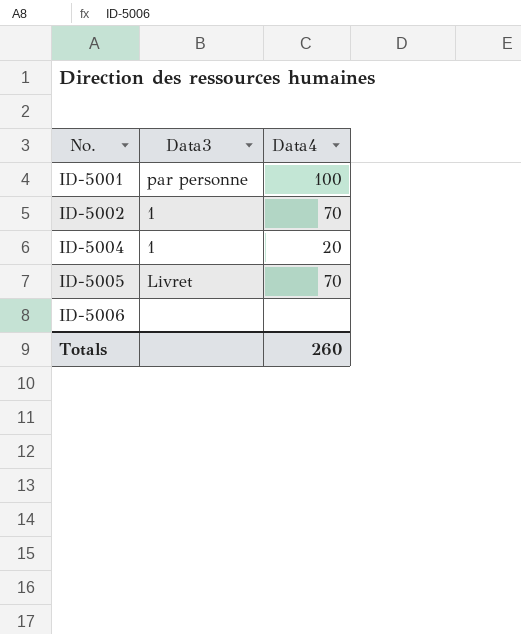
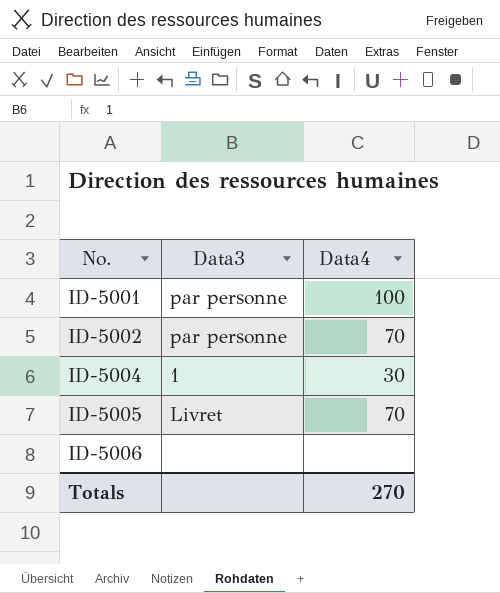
ID-5002 | Data3: 1 -> par personne
ID-5004 | Data4: 20 -> 30
Totals | Data4: 260 -> 270

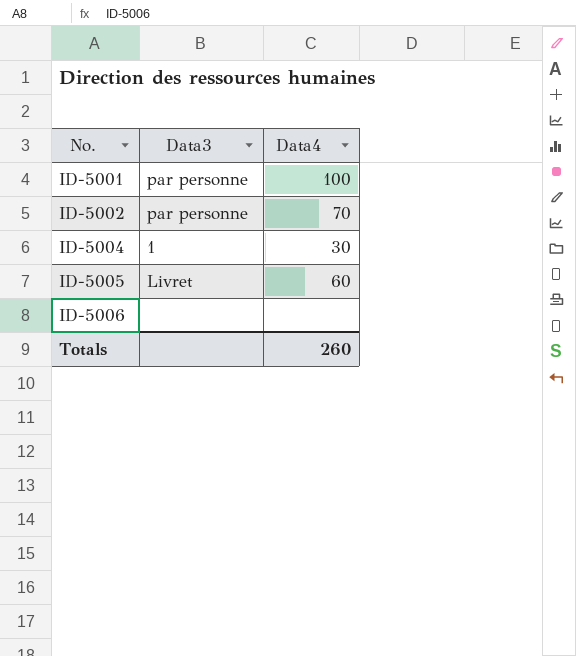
ID-5005 | Data4: 70 -> 60
Totals | Data4: 270 -> 260

